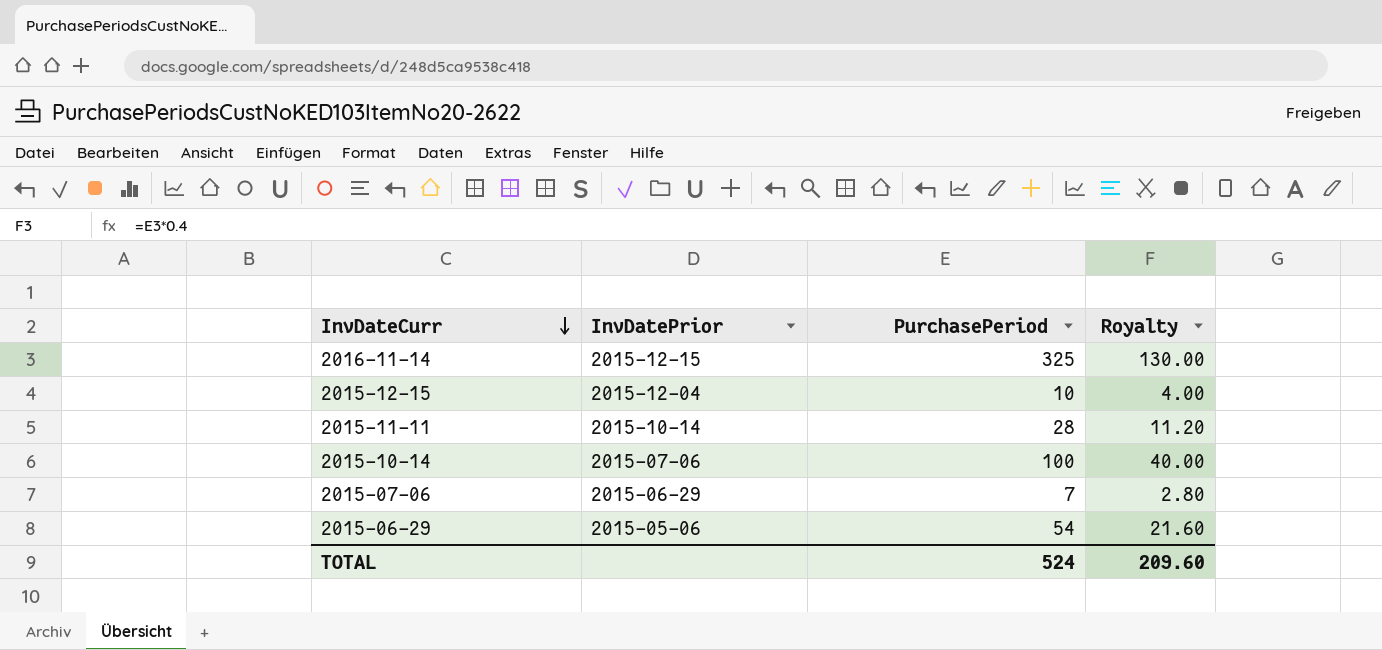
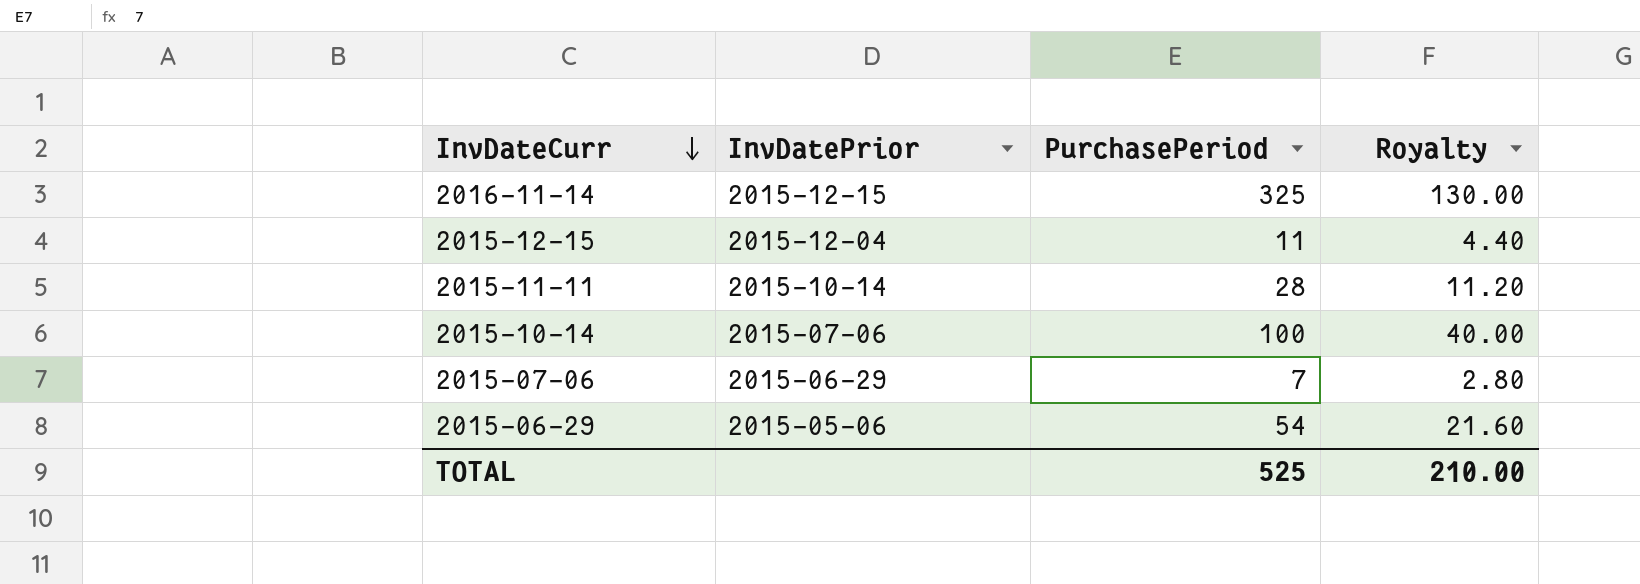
2015-12-15 | PurchasePeriod: 10 -> 11
2015-12-15 | Royalty: 4.00 -> 4.40
TOTAL | PurchasePeriod: 524 -> 525
TOTAL | Royalty: 209.60 -> 210.00

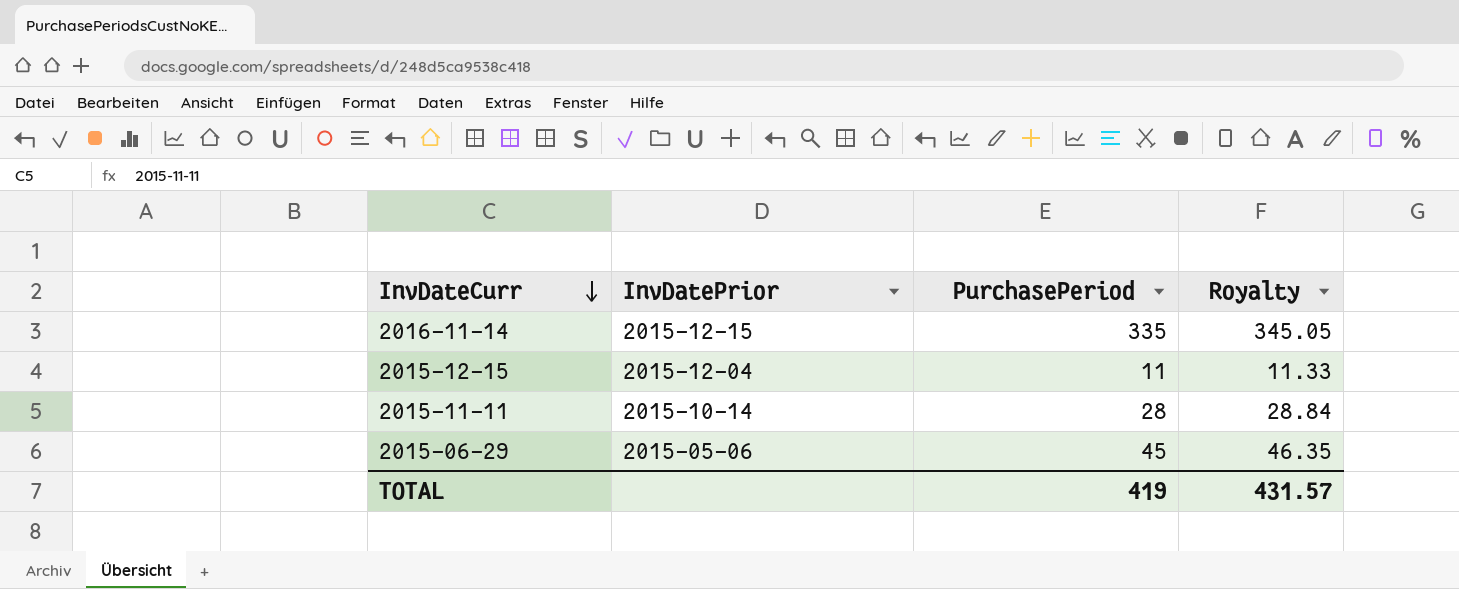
column Royalty | formula: [PurchasePeriod] * 0.4 -> [PurchasePeriod] * 1.03
row 2015-10-14: 2015-07-06 | 100 | 40.00 -> none
row 2015-07-06: 2015-06-29 | 7 | 2.80 -> none
2016-11-14 | PurchasePeriod: 325 -> 335
2015-06-29 | PurchasePeriod: 54 -> 45
TOTAL | PurchasePeriod: 525 -> 419
TOTAL | Royalty: 210.00 -> 431.57

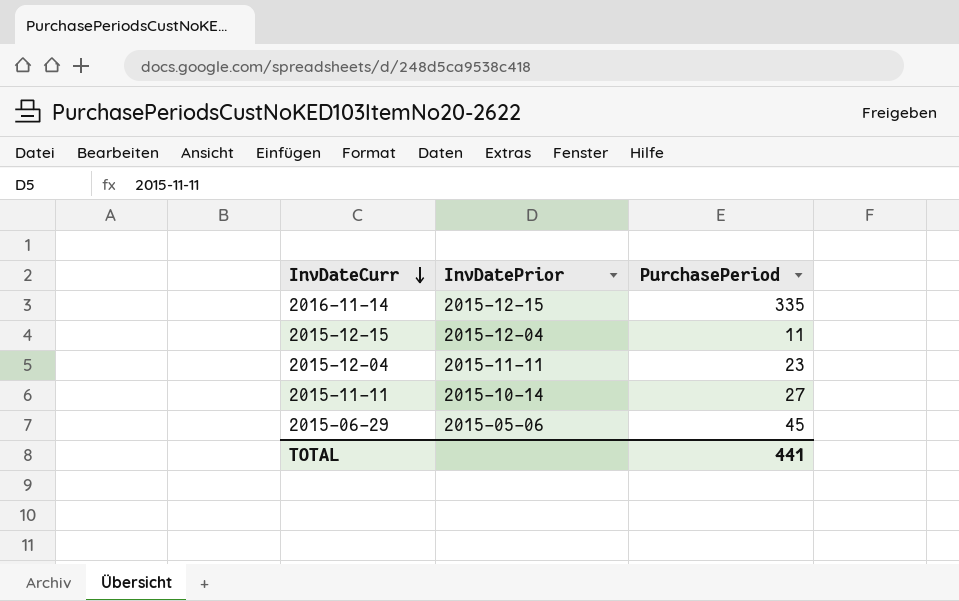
column Royalty | formula: [PurchasePeriod] * 1.03 -> none
row 2015-12-04: none -> 2015-11-11 | 23
2015-11-11 | PurchasePeriod: 28 -> 27
TOTAL | PurchasePeriod: 419 -> 441

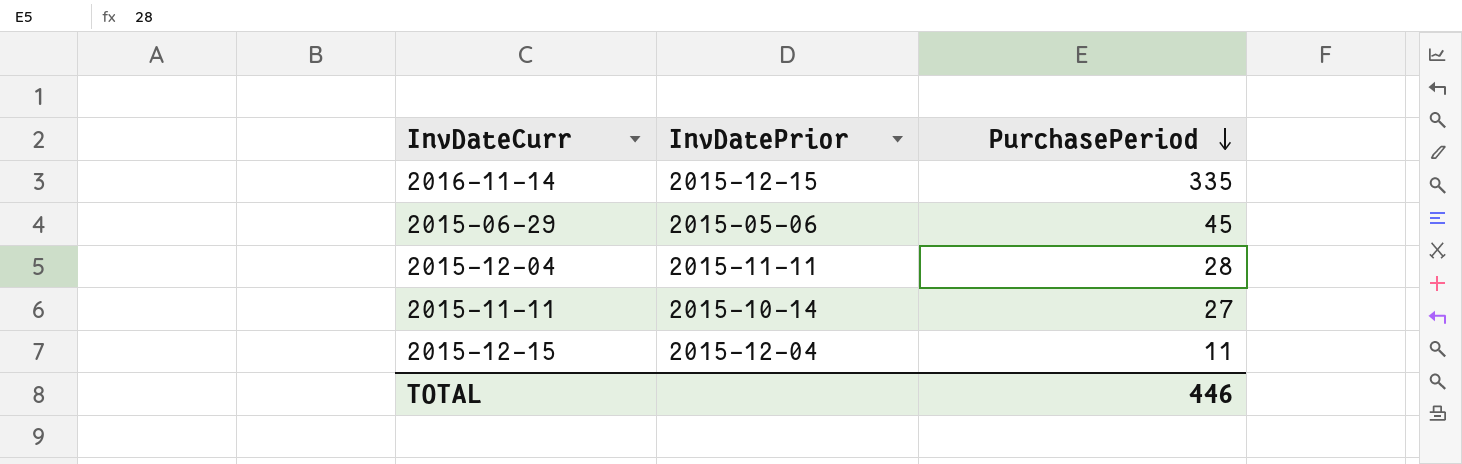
row order: InvDateCurr descending -> PurchasePeriod descending
2015-12-04 | PurchasePeriod: 23 -> 28
TOTAL | PurchasePeriod: 441 -> 446

